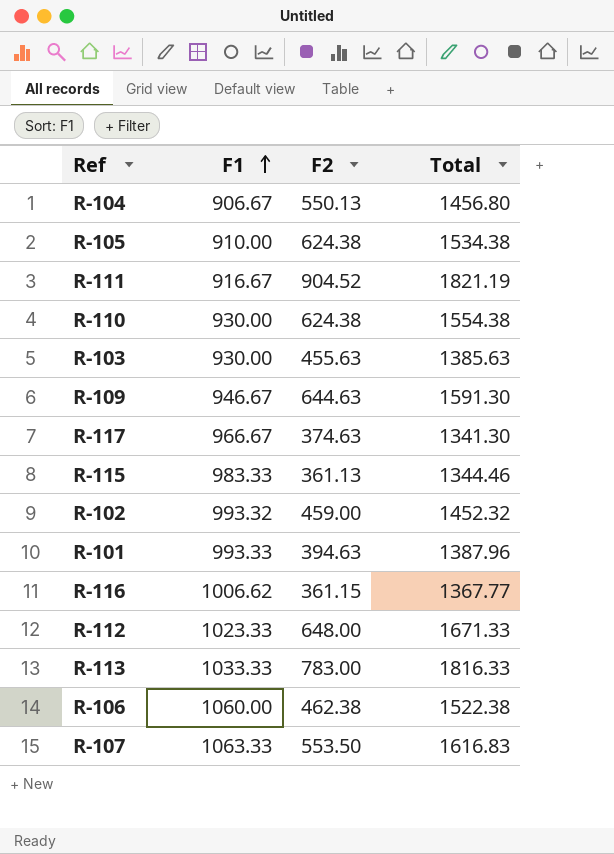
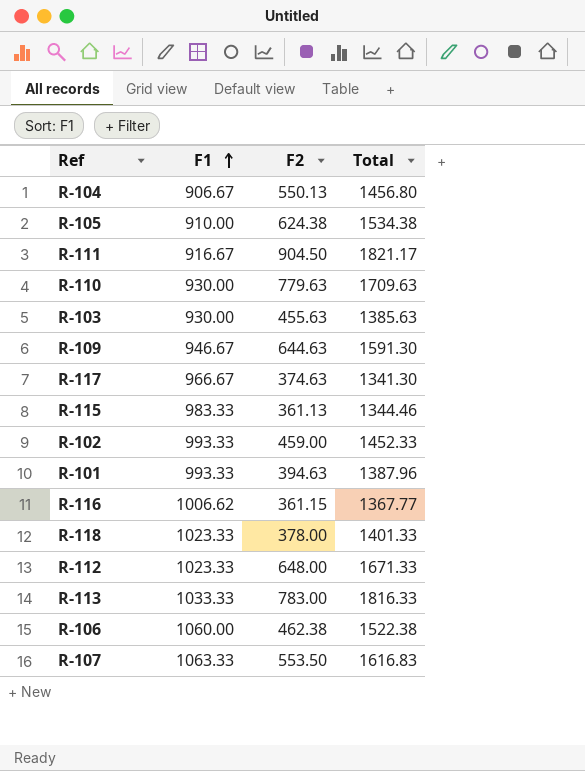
R-111 | F2: 904.52 -> 904.50
R-111 | Total: 1821.19 -> 1821.17
R-110 | F2: 624.38 -> 779.63
R-110 | Total: 1554.38 -> 1709.63
R-102 | F1: 993.32 -> 993.33
R-102 | Total: 1452.32 -> 1452.33
row R-118: none -> 1023.33 | 378.00 | 1401.33

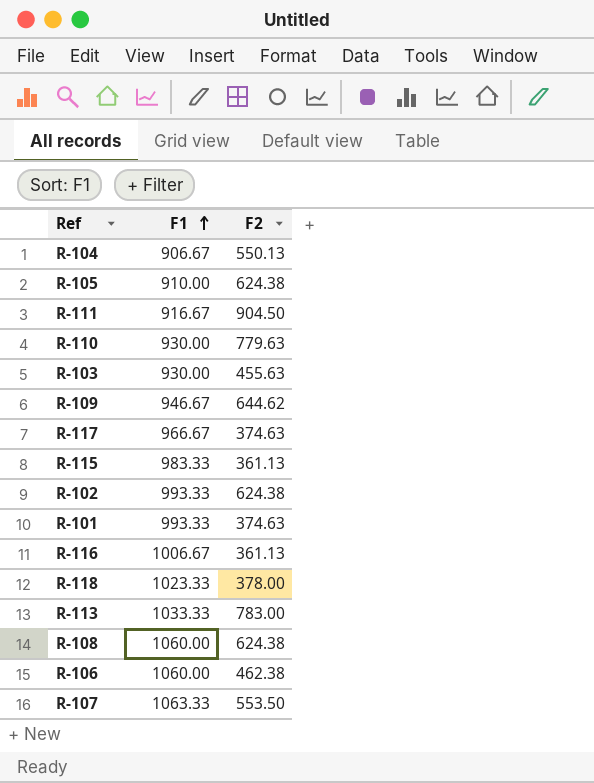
column Total | formula: [F1] + [F2] -> none
row R-112: 1023.33 | 648.00 | 1671.33 -> none
R-109 | F2: 644.63 -> 644.62
R-102 | F2: 459.00 -> 624.38
R-101 | F2: 394.63 -> 374.63
R-116 | F1: 1006.62 -> 1006.67
R-116 | F2: 361.15 -> 361.13
row R-108: none -> 1060.00 | 624.38

